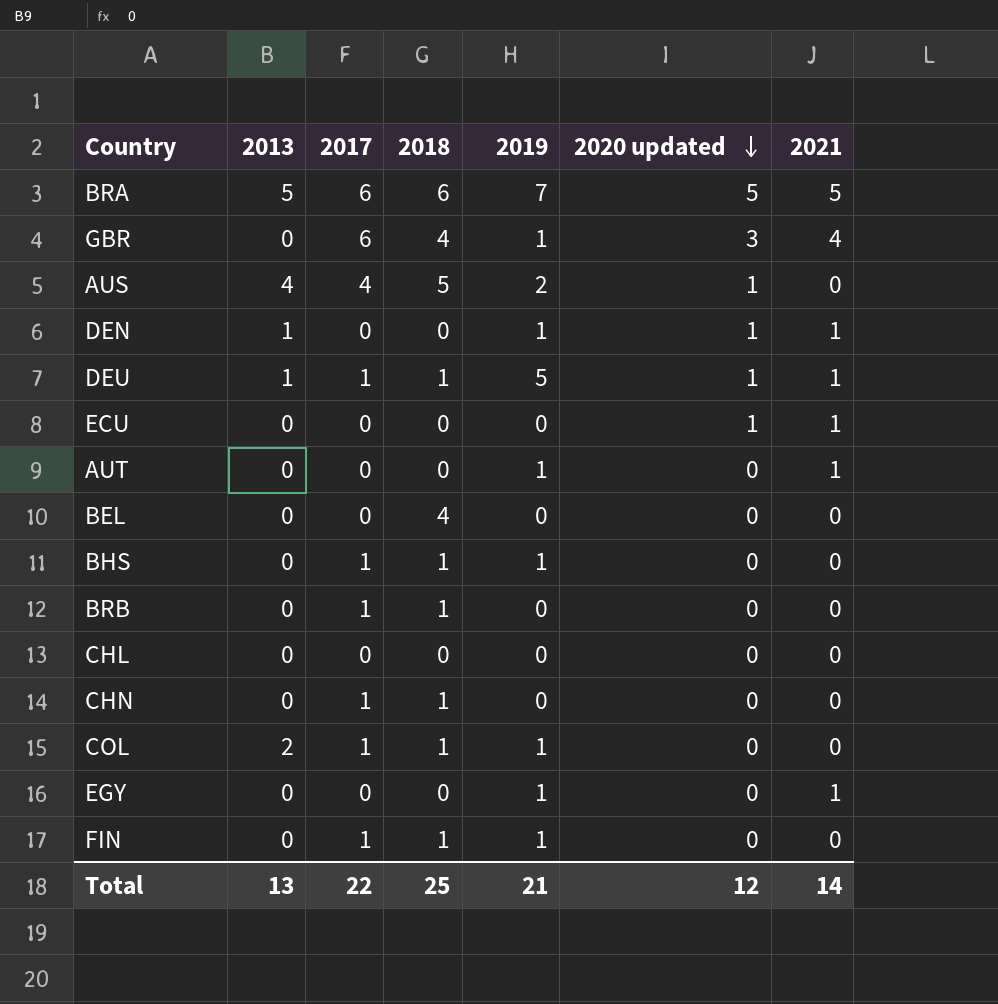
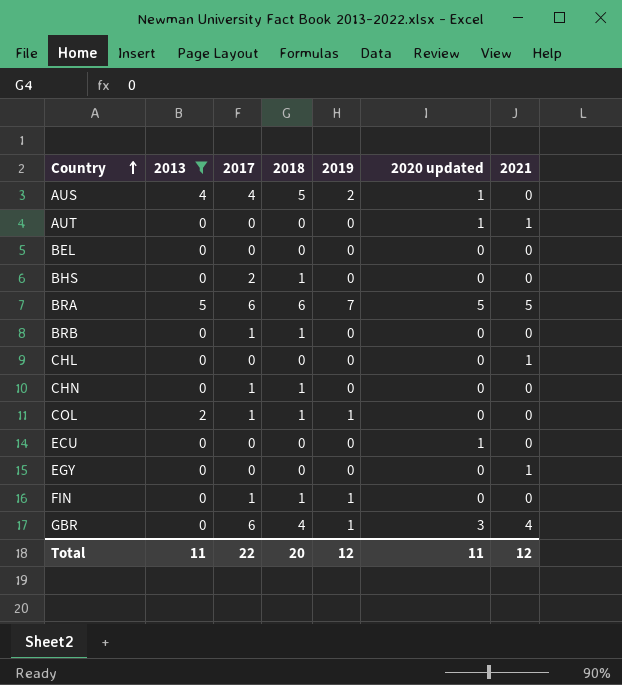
filter: none -> 2013 != 1
row order: 2020 updated descending -> Country ascending
AUT | 2019: 1 -> 0
AUT | 2020 updated: 0 -> 1
BEL | 2018: 4 -> 0
BHS | 2017: 1 -> 2
BHS | 2019: 1 -> 0
CHL | 2021: 0 -> 1
ECU | 2021: 1 -> 0
EGY | 2019: 1 -> 0
Total | 2013: 13 -> 11
Total | 2018: 25 -> 20
Total | 2019: 21 -> 12
Total | 2020 updated: 12 -> 11
Total | 2021: 14 -> 12

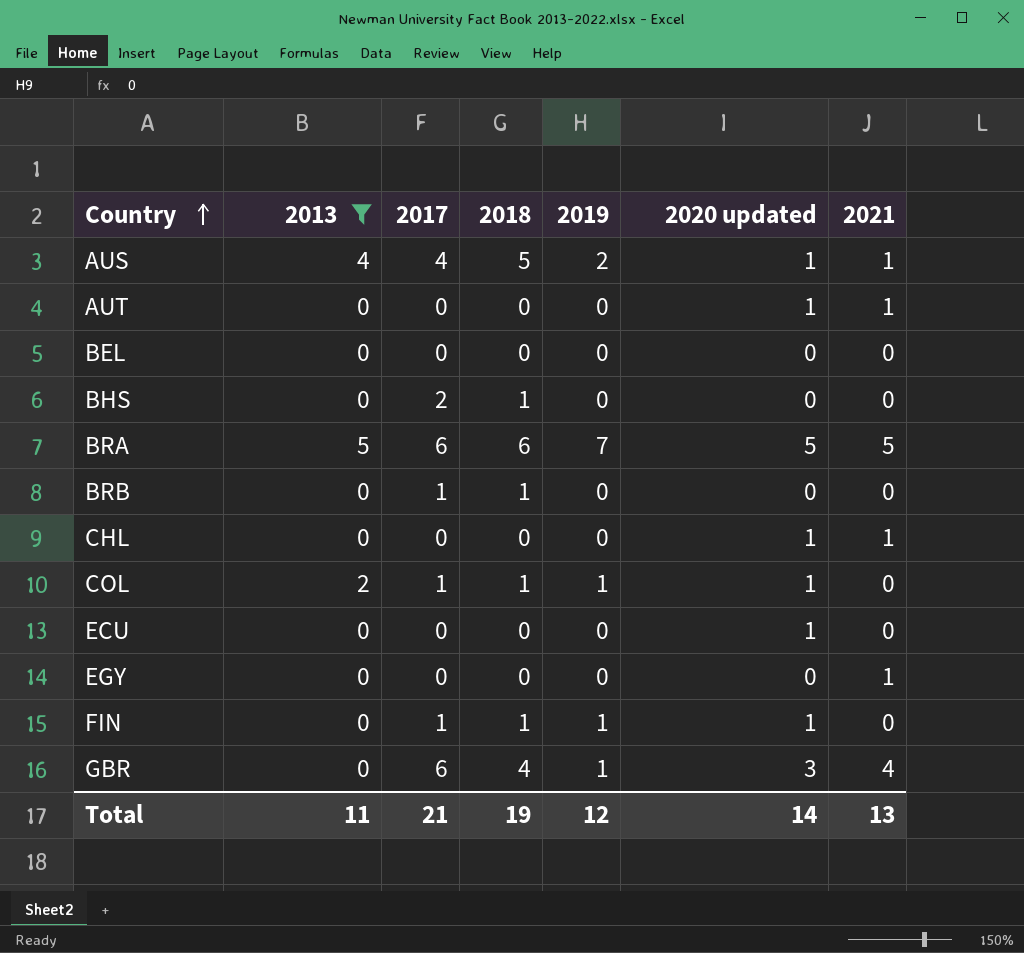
row CHN: 0 | 1 | 1 | 0 | 0 | 0 -> none
AUS | 2021: 0 -> 1
CHL | 2020 updated: 0 -> 1
COL | 2020 updated: 0 -> 1
FIN | 2020 updated: 0 -> 1
Total | 2017: 22 -> 21
Total | 2018: 20 -> 19
Total | 2020 updated: 11 -> 14
Total | 2021: 12 -> 13

